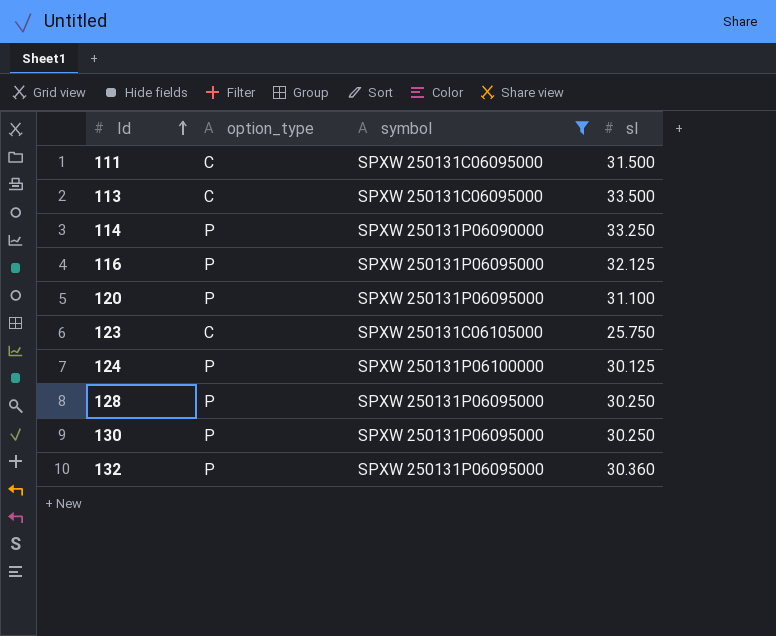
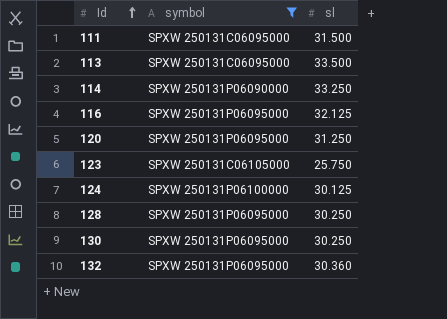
column option_type | position: 2 -> none
120 | sl: 31.100 -> 31.250

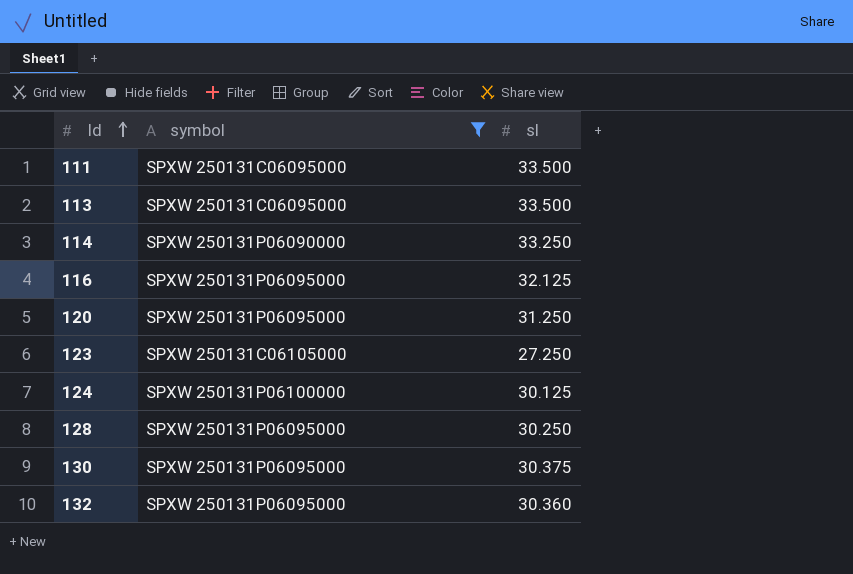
111 | sl: 31.500 -> 33.500
123 | sl: 25.750 -> 27.250
130 | sl: 30.250 -> 30.375

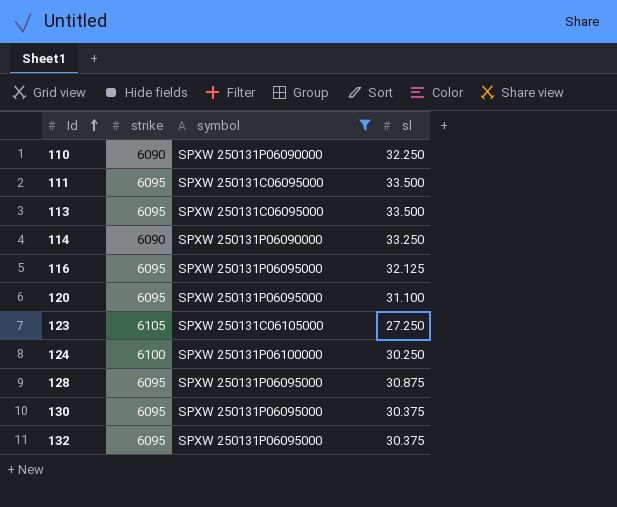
column strike | position: none -> 2
row 110: none -> 6090 | SPXW 250131P06090000 | 32.250
120 | sl: 31.250 -> 31.100
124 | sl: 30.125 -> 30.250
128 | sl: 30.250 -> 30.875
132 | sl: 30.360 -> 30.375

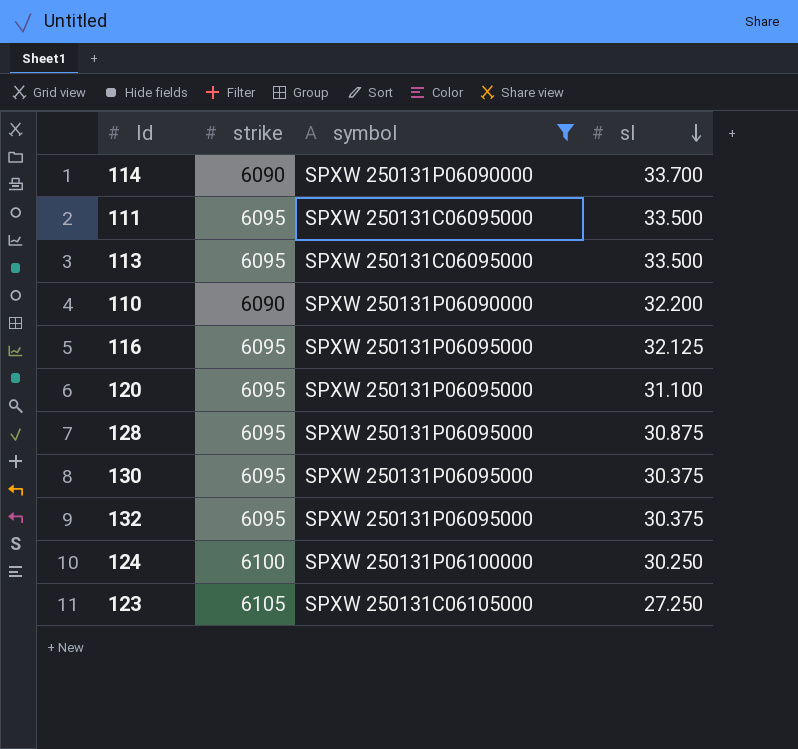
row order: Id ascending -> sl descending
114 | sl: 33.250 -> 33.700
110 | sl: 32.250 -> 32.200

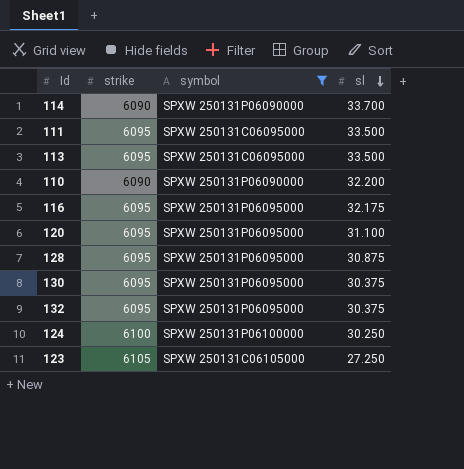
116 | sl: 32.125 -> 32.175

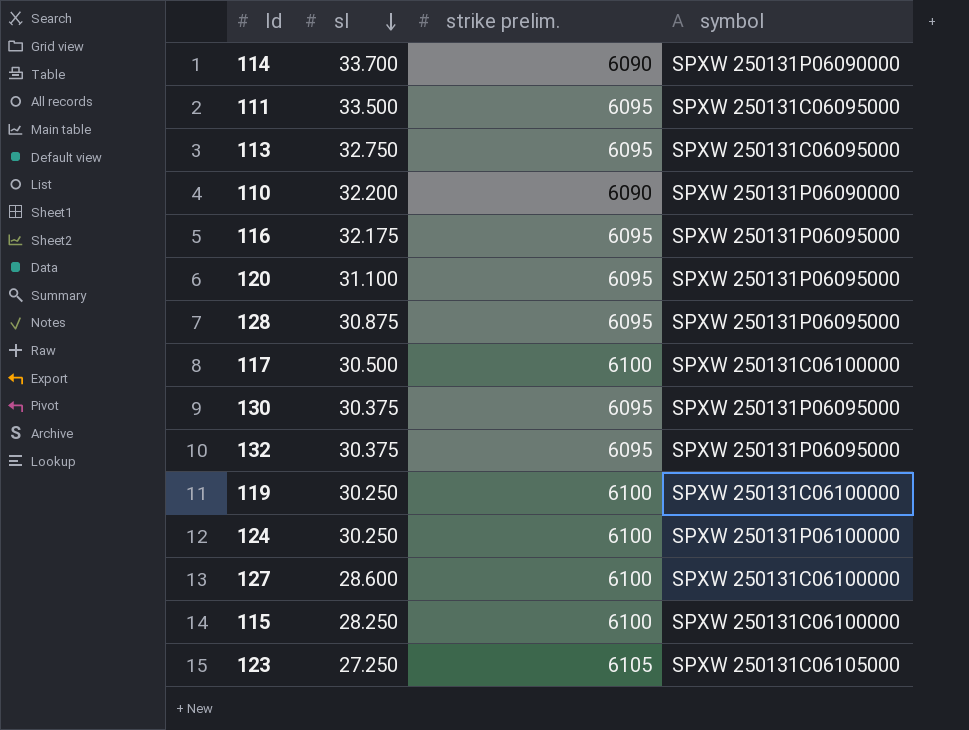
filter: symbol != SPXW 250131C06100000 -> none
column sl | position: 4 -> 2
column name: strike -> strike prelim.
113 | sl: 33.500 -> 32.750

